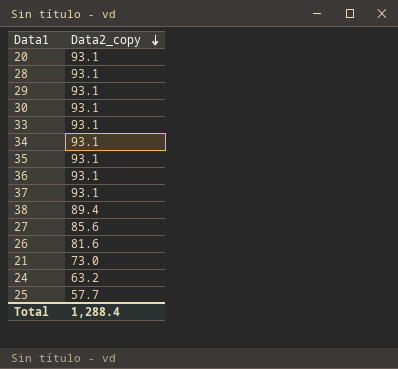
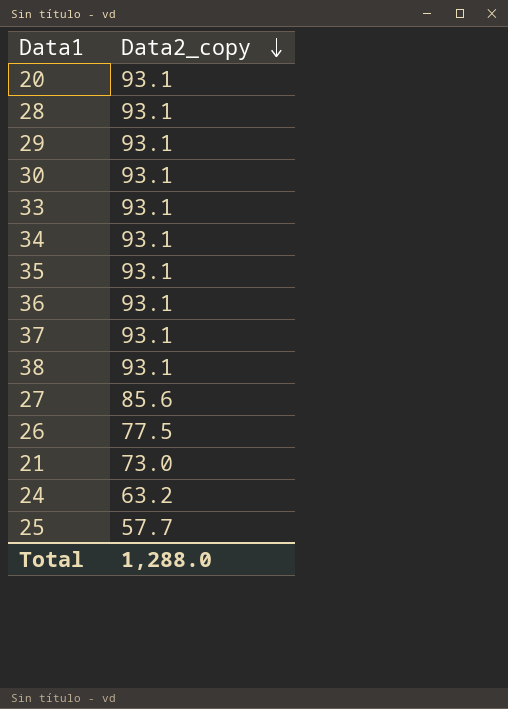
38 | Data2_copy: 89.4 -> 93.1
26 | Data2_copy: 81.6 -> 77.5
Total | Data2_copy: 1,288.4 -> 1,288.0

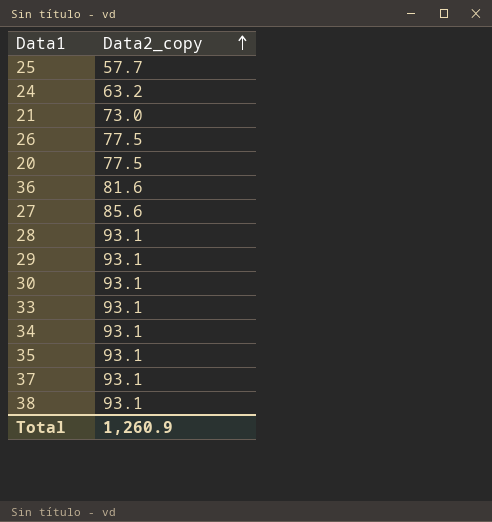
row order: Data2_copy descending -> Data2_copy ascending
20 | Data2_copy: 93.1 -> 77.5
36 | Data2_copy: 93.1 -> 81.6
Total | Data2_copy: 1,288.0 -> 1,260.9

